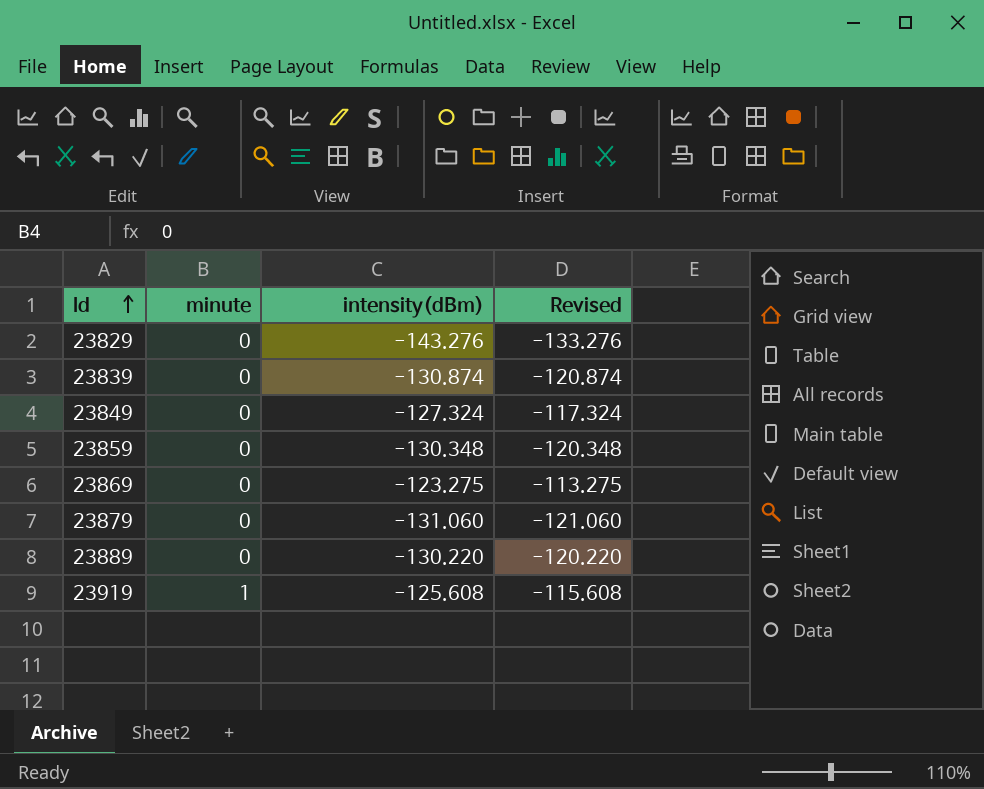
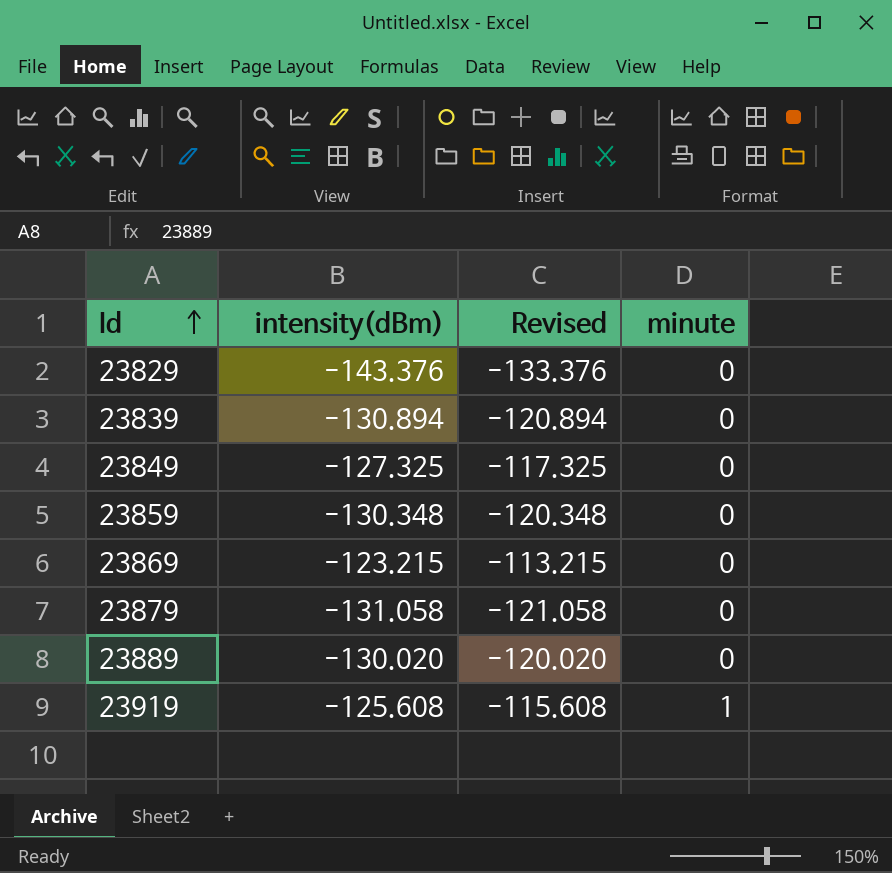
column minute | position: 2 -> 4
23829 | intensity(dBm): -143.276 -> -143.376
23829 | Revised: -133.276 -> -133.376
23839 | intensity(dBm): -130.874 -> -130.894
23839 | Revised: -120.874 -> -120.894
23849 | intensity(dBm): -127.324 -> -127.325
23849 | Revised: -117.324 -> -117.325
23869 | intensity(dBm): -123.275 -> -123.215
23869 | Revised: -113.275 -> -113.215
23879 | intensity(dBm): -131.060 -> -131.058
23879 | Revised: -121.060 -> -121.058
23889 | intensity(dBm): -130.220 -> -130.020
23889 | Revised: -120.220 -> -120.020

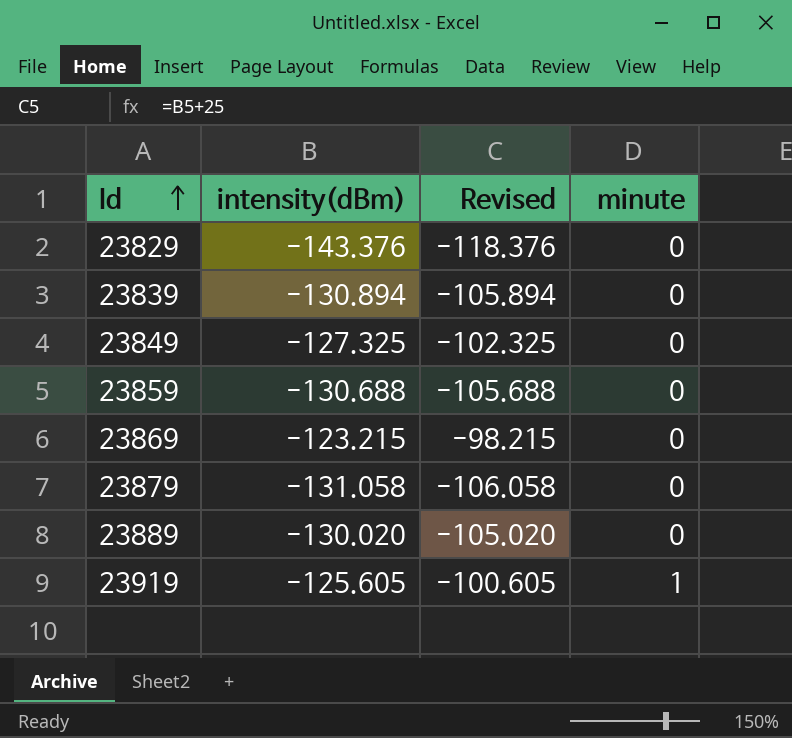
column Revised | formula: [intensity(dBm)] + 10 -> [intensity(dBm)] + 25
23859 | intensity(dBm): -130.348 -> -130.688
23919 | intensity(dBm): -125.608 -> -125.605

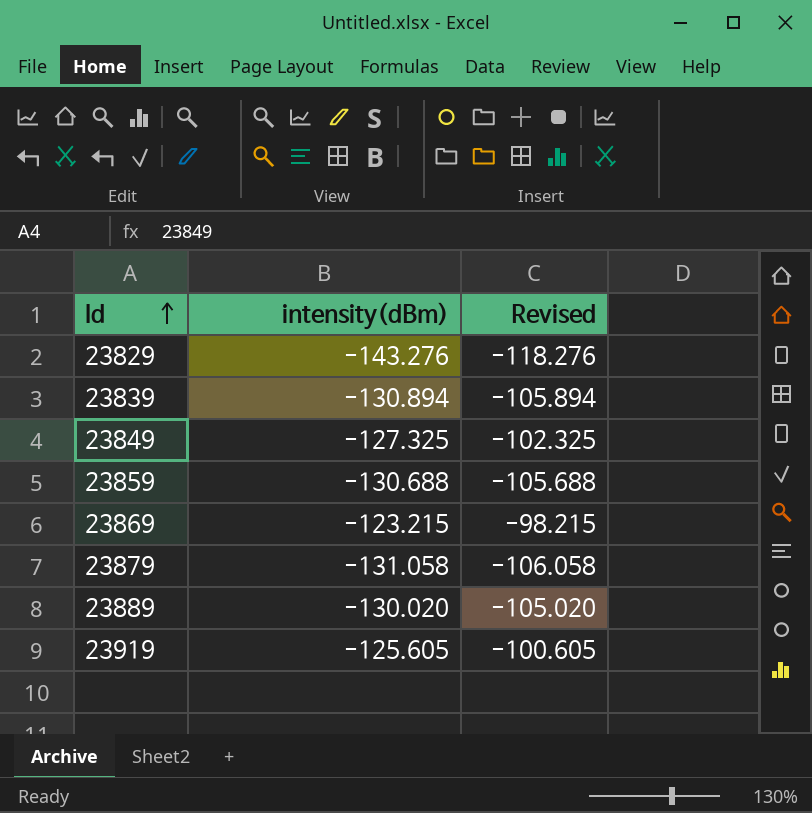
column minute | position: 4 -> none
23829 | intensity(dBm): -143.376 -> -143.276
23829 | Revised: -118.376 -> -118.276

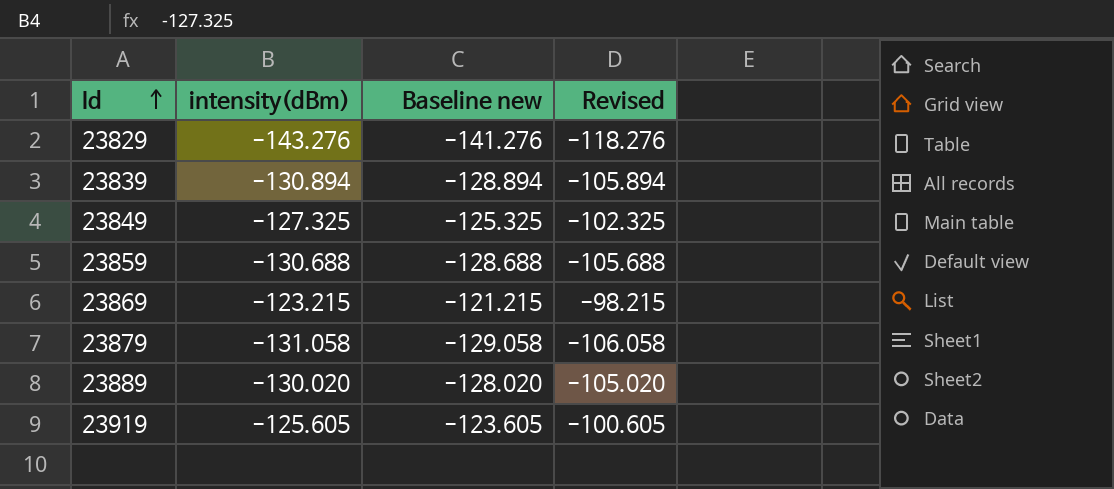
column Baseline new | formula: none -> [intensity(dBm)] + 2

